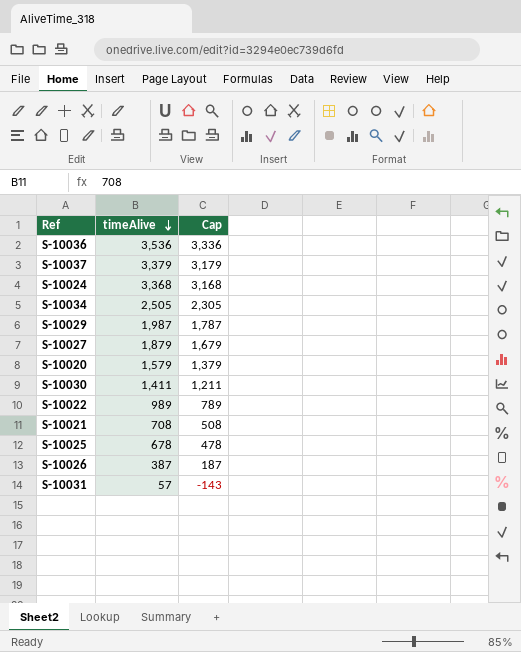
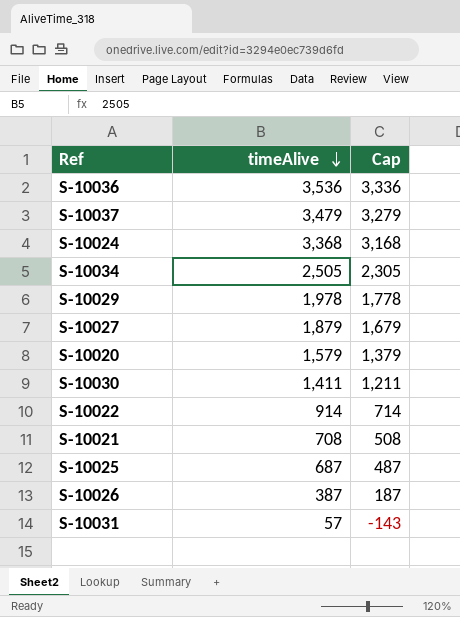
S-10037 | timeAlive: 3,379 -> 3,479
S-10037 | Cap: 3,179 -> 3,279
S-10029 | timeAlive: 1,987 -> 1,978
S-10029 | Cap: 1,787 -> 1,778
S-10022 | timeAlive: 989 -> 914
S-10022 | Cap: 789 -> 714
S-10025 | timeAlive: 678 -> 687
S-10025 | Cap: 478 -> 487

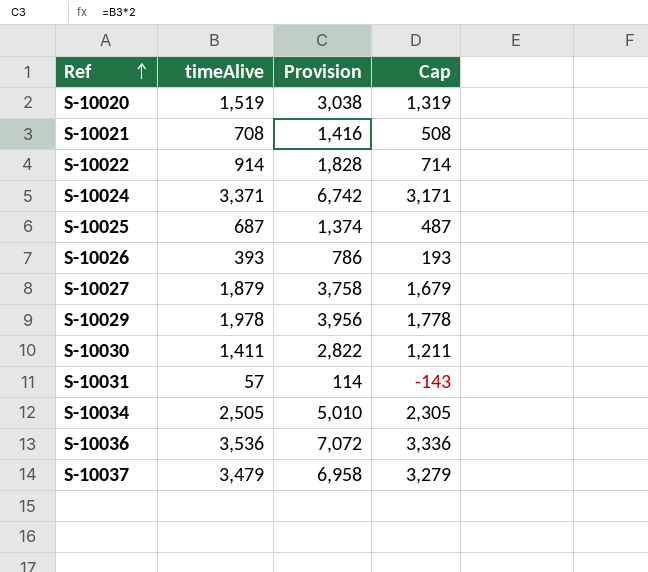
row order: timeAlive descending -> Ref ascending
column Provision | formula: none -> [timeAlive] * 2
S-10020 | timeAlive: 1,579 -> 1,519
S-10020 | Cap: 1,379 -> 1,319
S-10024 | timeAlive: 3,368 -> 3,371
S-10024 | Cap: 3,168 -> 3,171
S-10026 | timeAlive: 387 -> 393
S-10026 | Cap: 187 -> 193

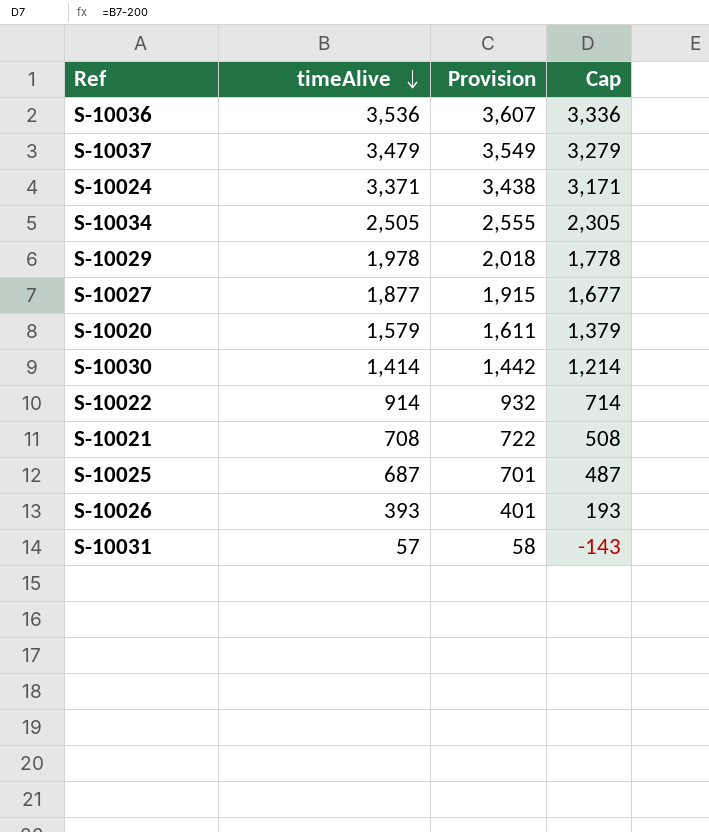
row order: Ref ascending -> timeAlive descending
column Provision | formula: [timeAlive] * 2 -> [timeAlive] * 1.02
S-10027 | timeAlive: 1,879 -> 1,877
S-10027 | Cap: 1,679 -> 1,677
S-10020 | timeAlive: 1,519 -> 1,579
S-10020 | Cap: 1,319 -> 1,379
S-10030 | timeAlive: 1,411 -> 1,414
S-10030 | Cap: 1,211 -> 1,214

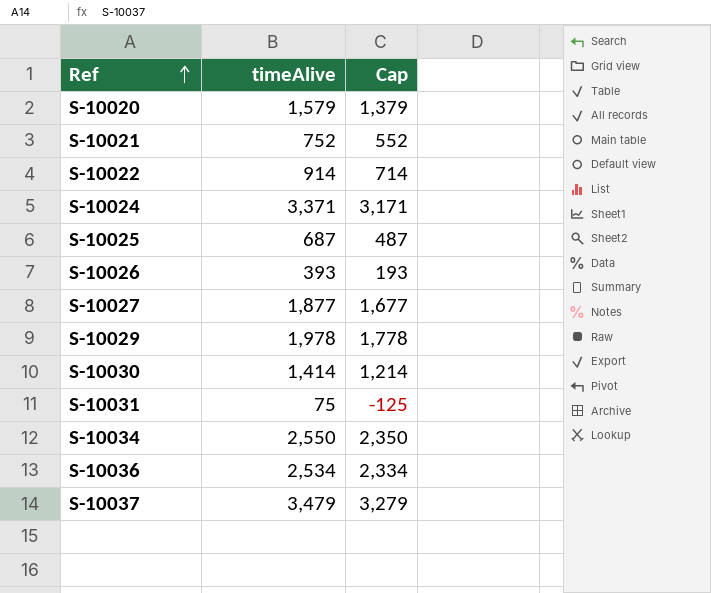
row order: timeAlive descending -> Ref ascending
column Provision | formula: [timeAlive] * 1.02 -> none
S-10021 | timeAlive: 708 -> 752
S-10021 | Cap: 508 -> 552
S-10031 | timeAlive: 57 -> 75
S-10031 | Cap: -143 -> -125
S-10034 | timeAlive: 2,505 -> 2,550
S-10034 | Cap: 2,305 -> 2,350
S-10036 | timeAlive: 3,536 -> 2,534
S-10036 | Cap: 3,336 -> 2,334

